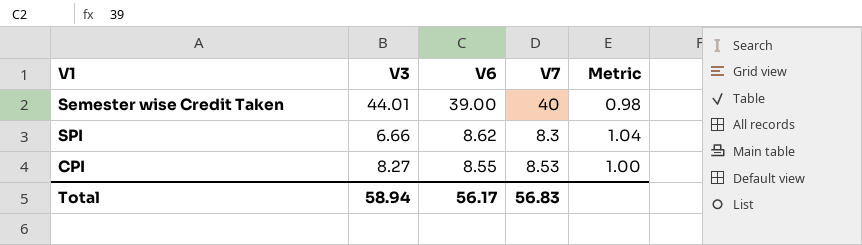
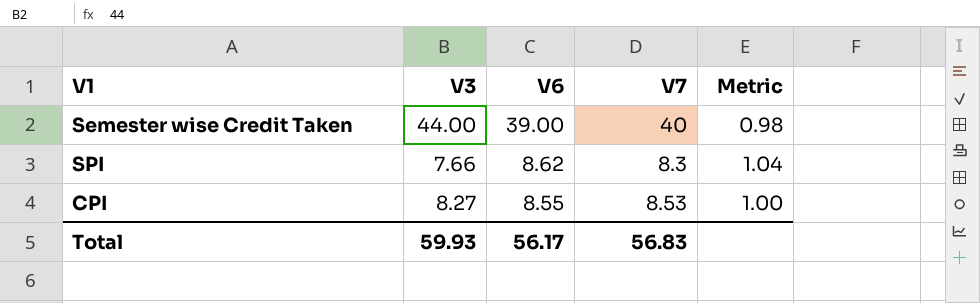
Semester wise Credit Taken | V3: 44.01 -> 44.00
SPI | V3: 6.66 -> 7.66
Total | V3: 58.94 -> 59.93

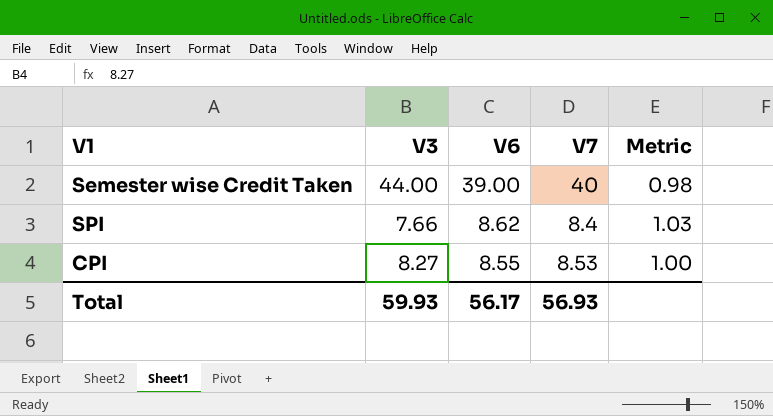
SPI | V7: 8.3 -> 8.4
SPI | Metric: 1.04 -> 1.03
Total | V7: 56.83 -> 56.93

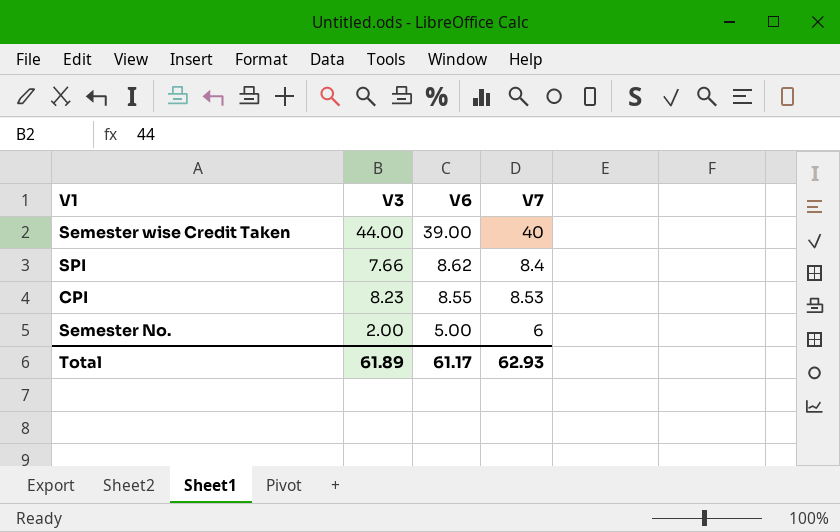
column Metric | formula: [V6] / [V7] -> none
CPI | V3: 8.27 -> 8.23
row Semester No.: none -> 2.00 | 5.00 | 6
Total | V3: 59.93 -> 61.89
Total | V6: 56.17 -> 61.17
Total | V7: 56.93 -> 62.93

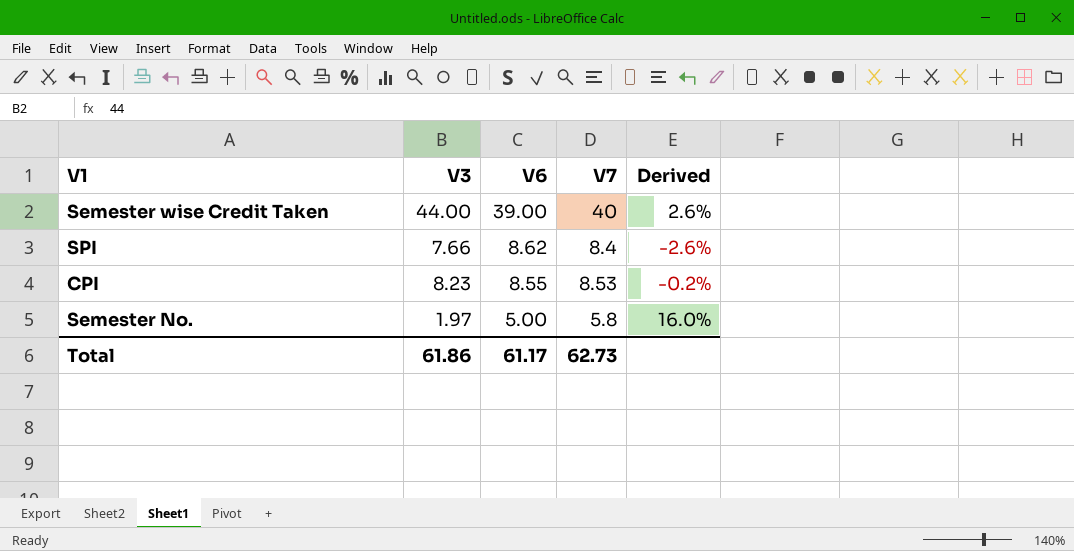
column Derived | formula: none -> ([V7] - [V6]) / [V6]
Semester No. | V3: 2.00 -> 1.97
Semester No. | V7: 6 -> 5.8
Total | V3: 61.89 -> 61.86
Total | V7: 62.93 -> 62.73

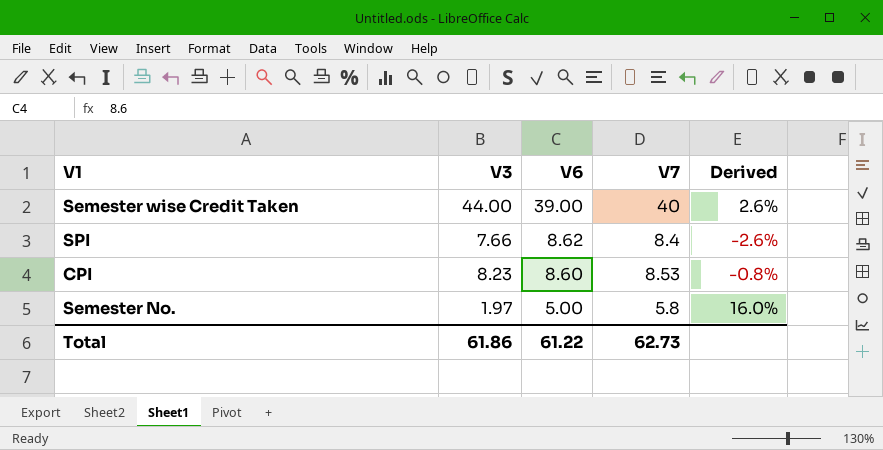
CPI | V6: 8.55 -> 8.60
CPI | Derived: -0.2% -> -0.8%
Total | V6: 61.17 -> 61.22

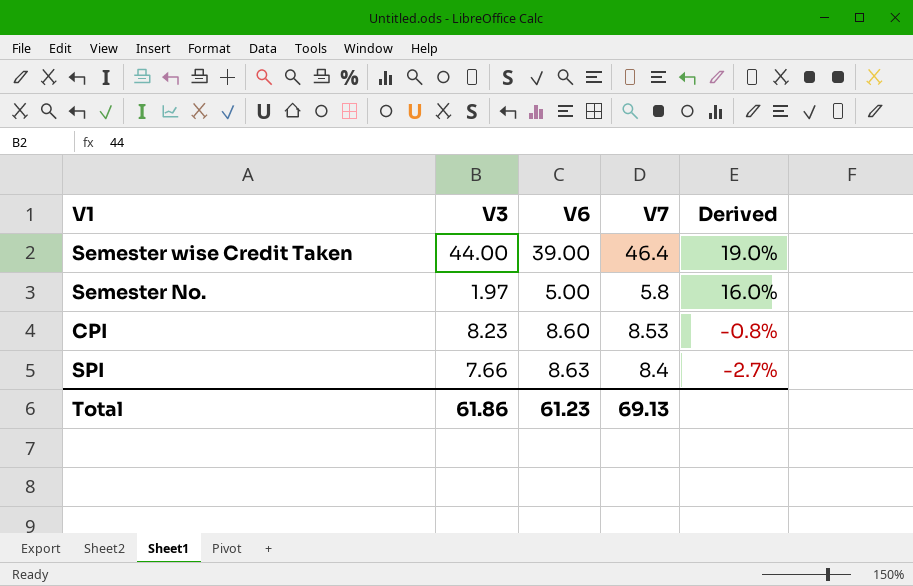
row order: V6 descending -> Derived descending
Semester wise Credit Taken | V7: 40 -> 46.4
Semester wise Credit Taken | Derived: 2.6% -> 19.0%
SPI | V6: 8.62 -> 8.63
SPI | Derived: -2.6% -> -2.7%
Total | V6: 61.22 -> 61.23
Total | V7: 62.73 -> 69.13

